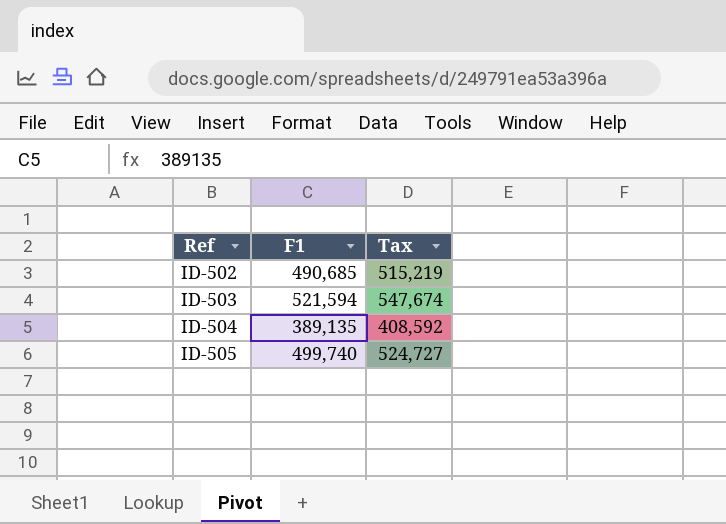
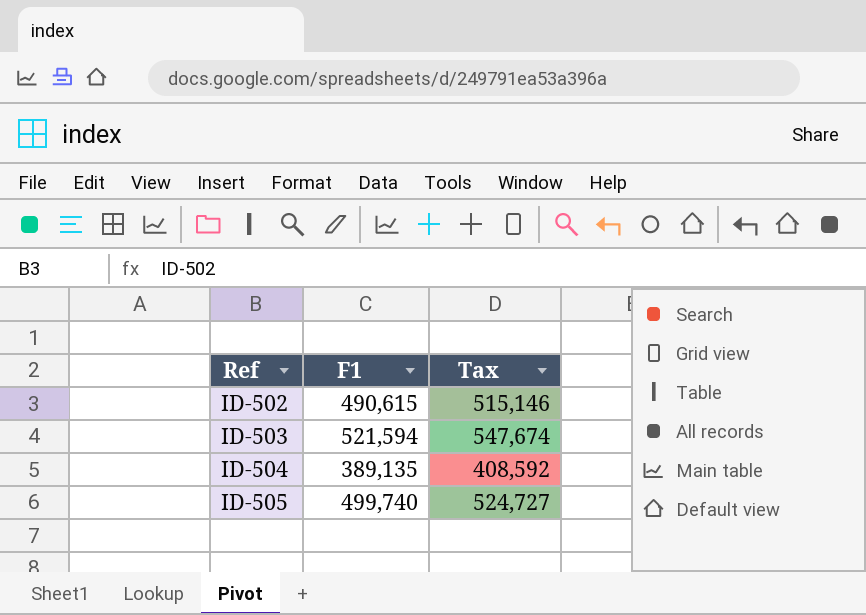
ID-502 | F1: 490,685 -> 490,615
ID-502 | Tax: 515,219 -> 515,146

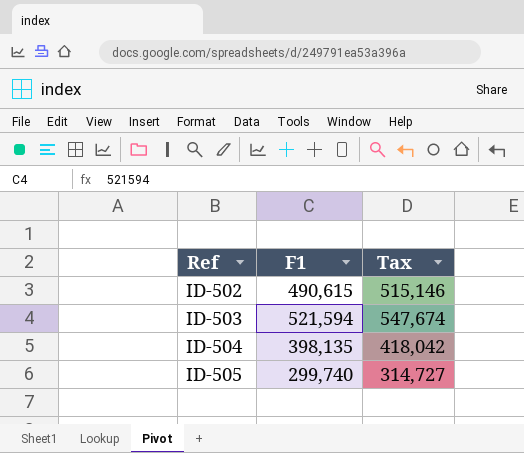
ID-504 | F1: 389,135 -> 398,135
ID-504 | Tax: 408,592 -> 418,042
ID-505 | F1: 499,740 -> 299,740
ID-505 | Tax: 524,727 -> 314,727

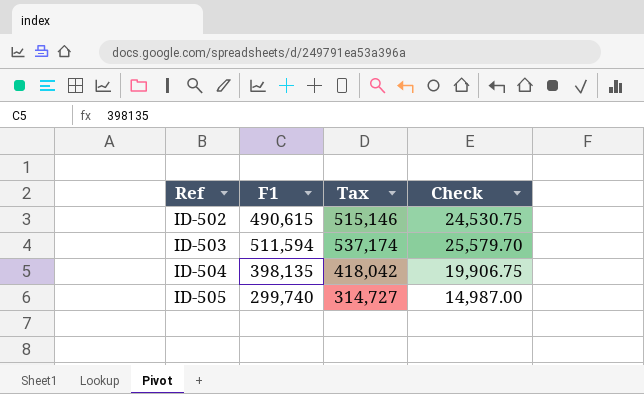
column Check | formula: none -> [F1] * 0.05
ID-503 | F1: 521,594 -> 511,594
ID-503 | Tax: 547,674 -> 537,174

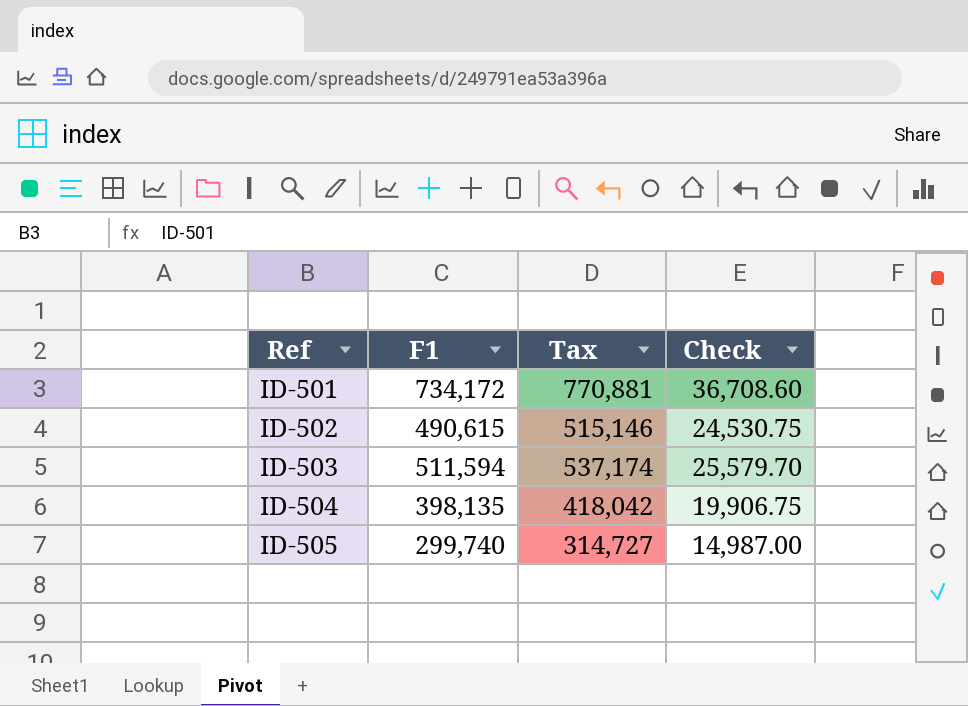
row ID-501: none -> 734,172 | 770,881 | 36,708.60

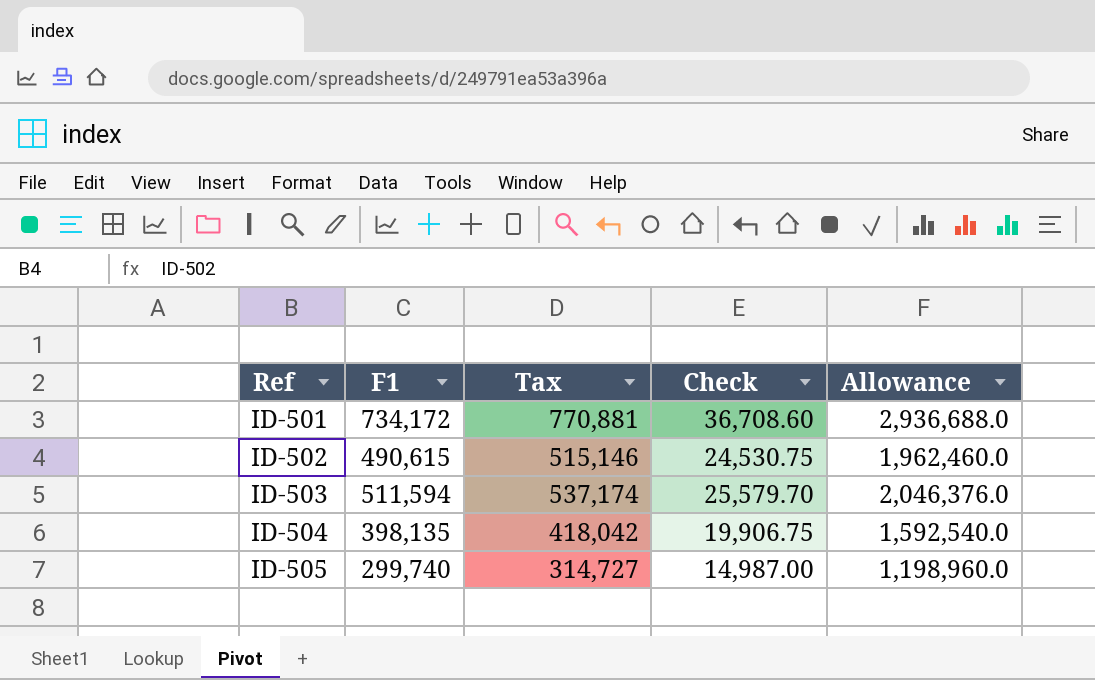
column Allowance | formula: none -> [F1] * 4

